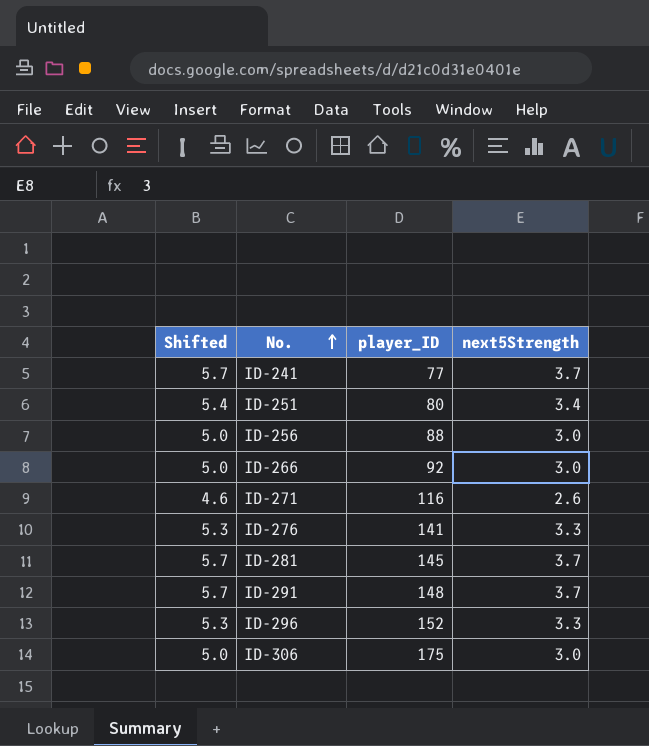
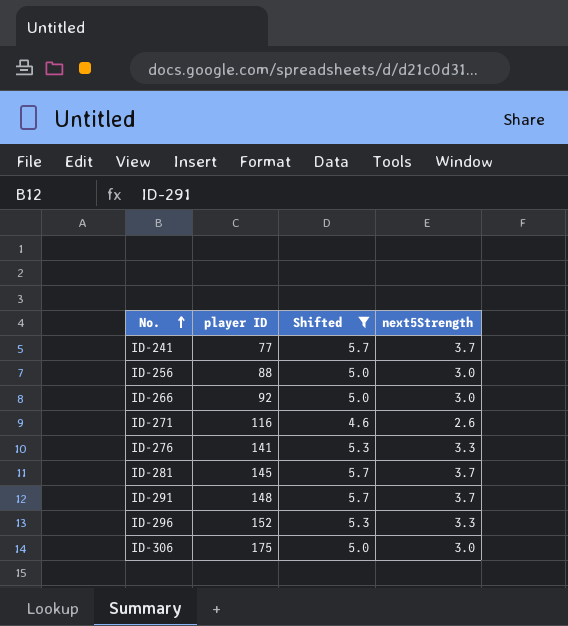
filter: none -> Shifted != 5.4
column name: player_ID -> player ID
column Shifted | position: 1 -> 3

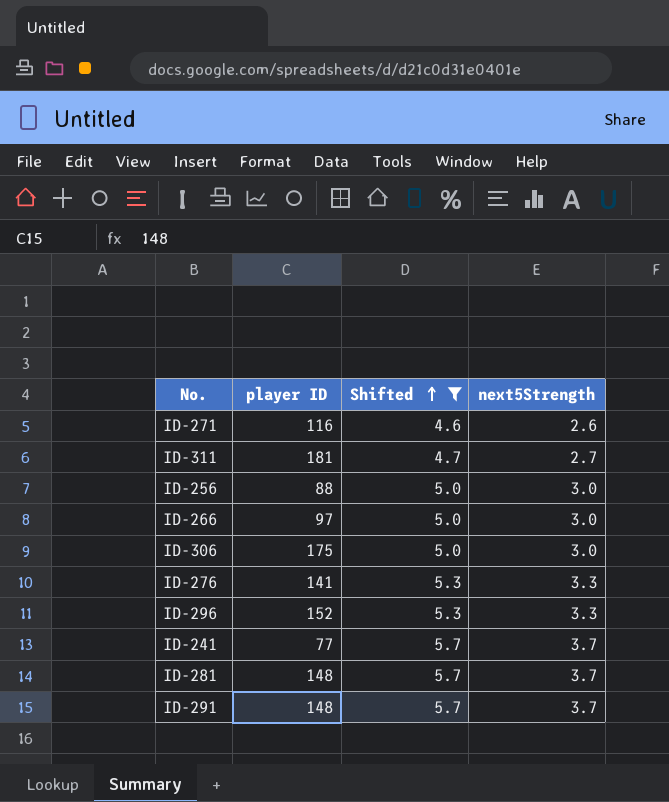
row order: No. ascending -> Shifted ascending
row ID-311: none -> 181 | 4.7 | 2.7
ID-266 | player ID: 92 -> 97
ID-281 | player ID: 145 -> 148

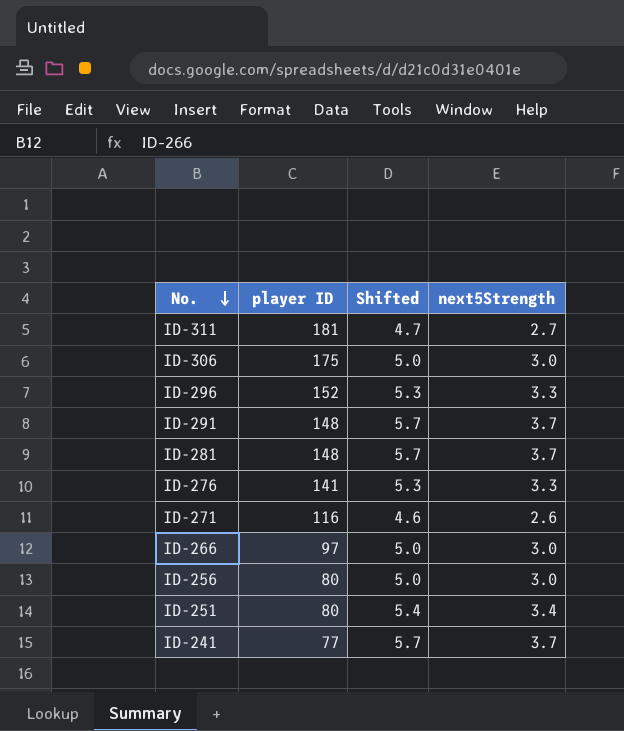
filter: Shifted != 5.4 -> none
row order: Shifted ascending -> No. descending
ID-256 | player ID: 88 -> 80

